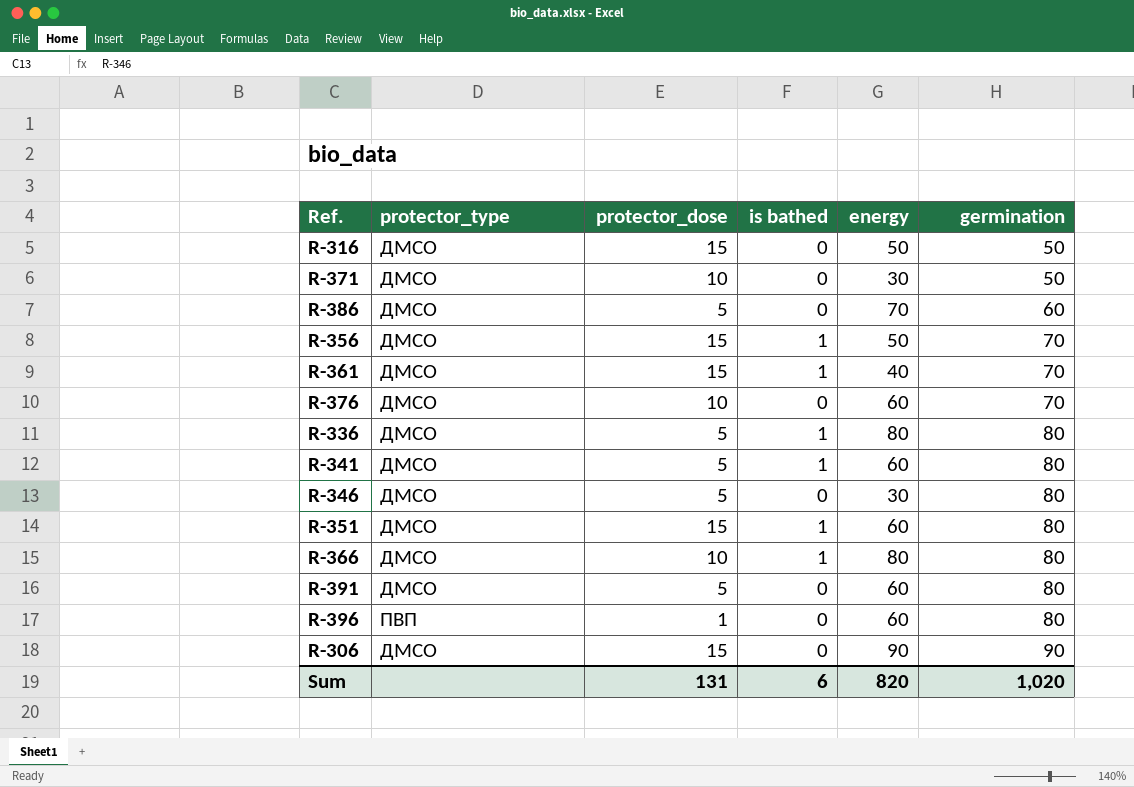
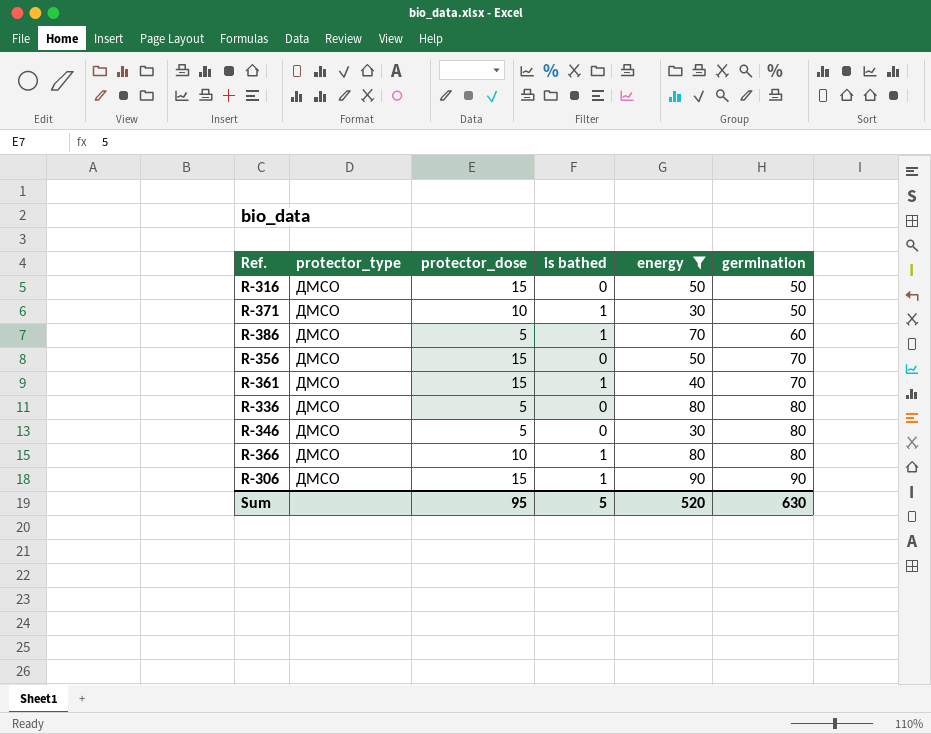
filter: none -> energy != 60
R-371 | is bathed: 0 -> 1
R-386 | is bathed: 0 -> 1
R-356 | is bathed: 1 -> 0
R-336 | is bathed: 1 -> 0
R-306 | is bathed: 0 -> 1
Sum | protector_dose: 131 -> 95
Sum | is bathed: 6 -> 5
Sum | energy: 820 -> 520
Sum | germination: 1,020 -> 630

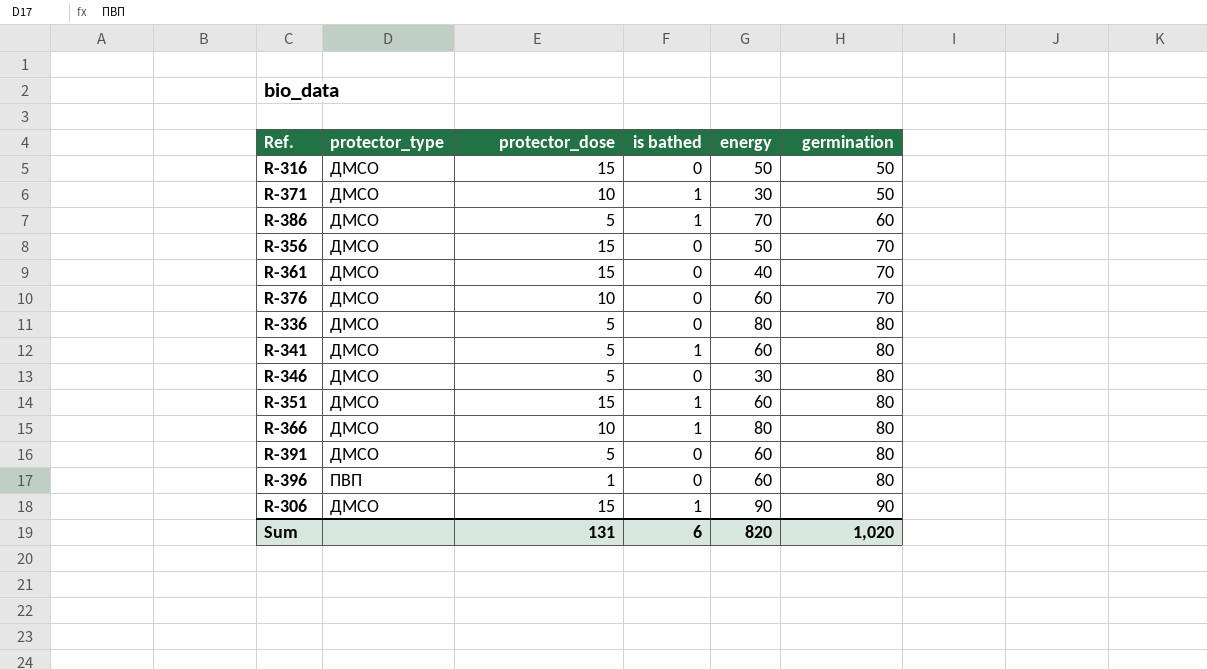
filter: energy != 60 -> none
R-361 | is bathed: 1 -> 0
Sum | protector_dose: 95 -> 131
Sum | is bathed: 5 -> 6
Sum | energy: 520 -> 820
Sum | germination: 630 -> 1,020

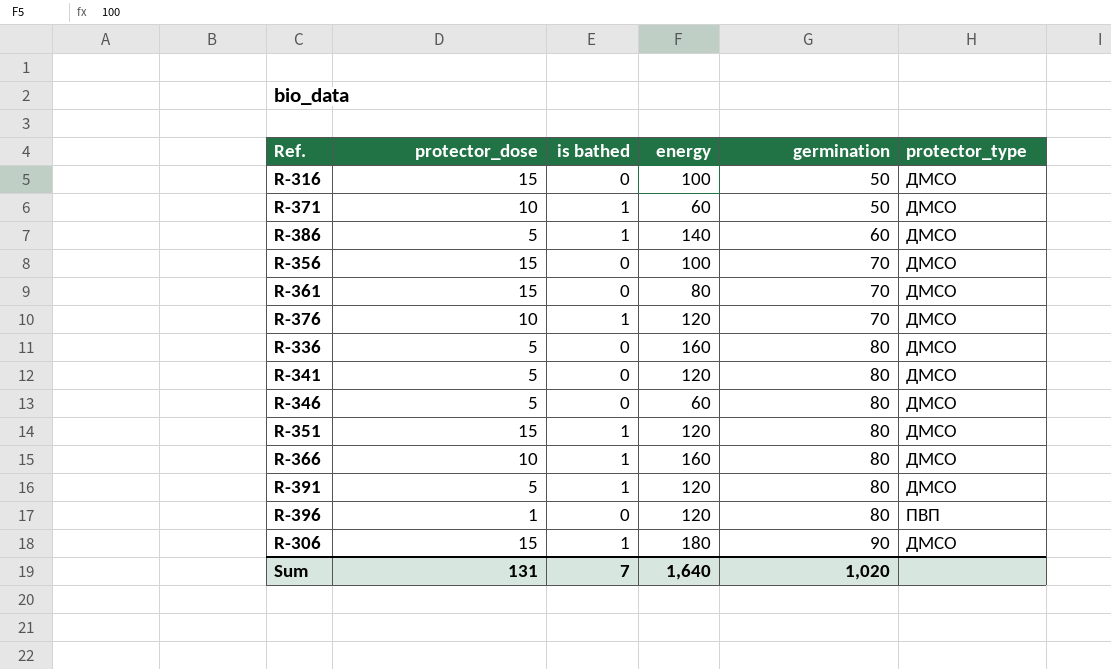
column protector_type | position: 2 -> 6
R-316 | energy: 50 -> 100
R-371 | energy: 30 -> 60
R-386 | energy: 70 -> 140
R-356 | energy: 50 -> 100
R-361 | energy: 40 -> 80
R-376 | is bathed: 0 -> 1
R-376 | energy: 60 -> 120
R-336 | energy: 80 -> 160
R-341 | is bathed: 1 -> 0
R-341 | energy: 60 -> 120
R-346 | energy: 30 -> 60
R-351 | energy: 60 -> 120
R-366 | energy: 80 -> 160
R-391 | is bathed: 0 -> 1
R-391 | energy: 60 -> 120
R-396 | energy: 60 -> 120
R-306 | energy: 90 -> 180
Sum | is bathed: 6 -> 7
Sum | energy: 820 -> 1,640

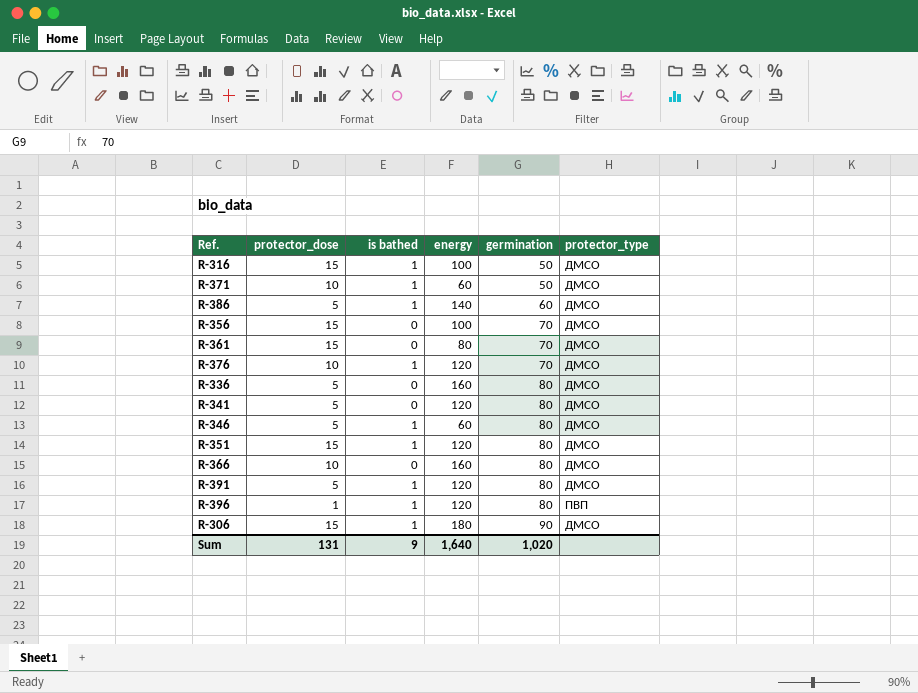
R-316 | is bathed: 0 -> 1
R-346 | is bathed: 0 -> 1
R-366 | is bathed: 1 -> 0
R-396 | is bathed: 0 -> 1
Sum | is bathed: 7 -> 9

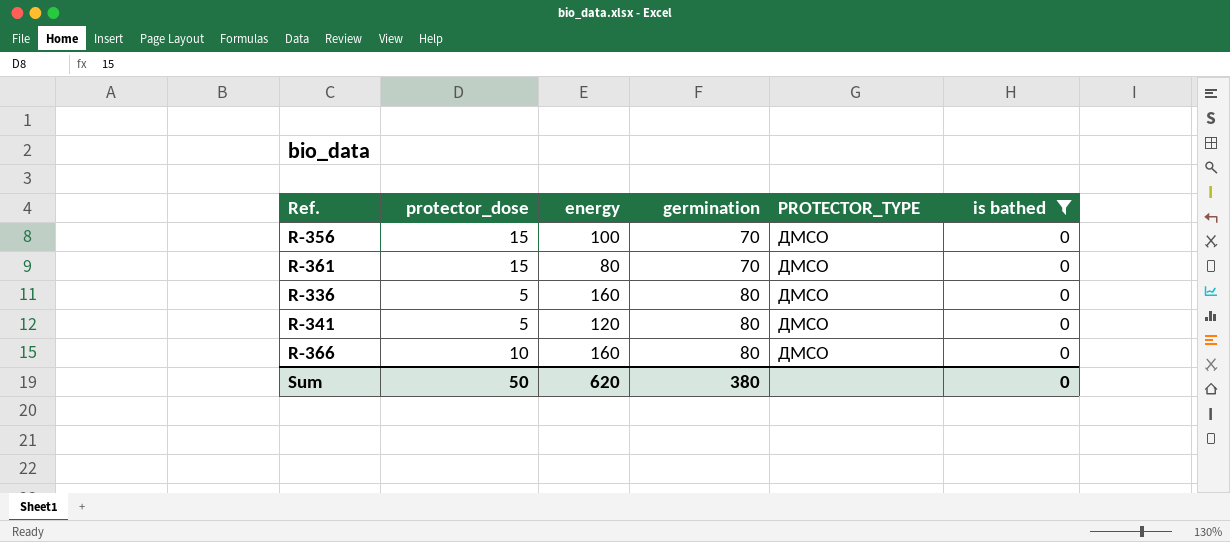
filter: none -> is bathed = 0
column name: protector_type -> PROTECTOR_TYPE
column is bathed | position: 3 -> 6
Sum | protector_dose: 131 -> 50
Sum | energy: 1,640 -> 620
Sum | germination: 1,020 -> 380
Sum | is bathed: 9 -> 0

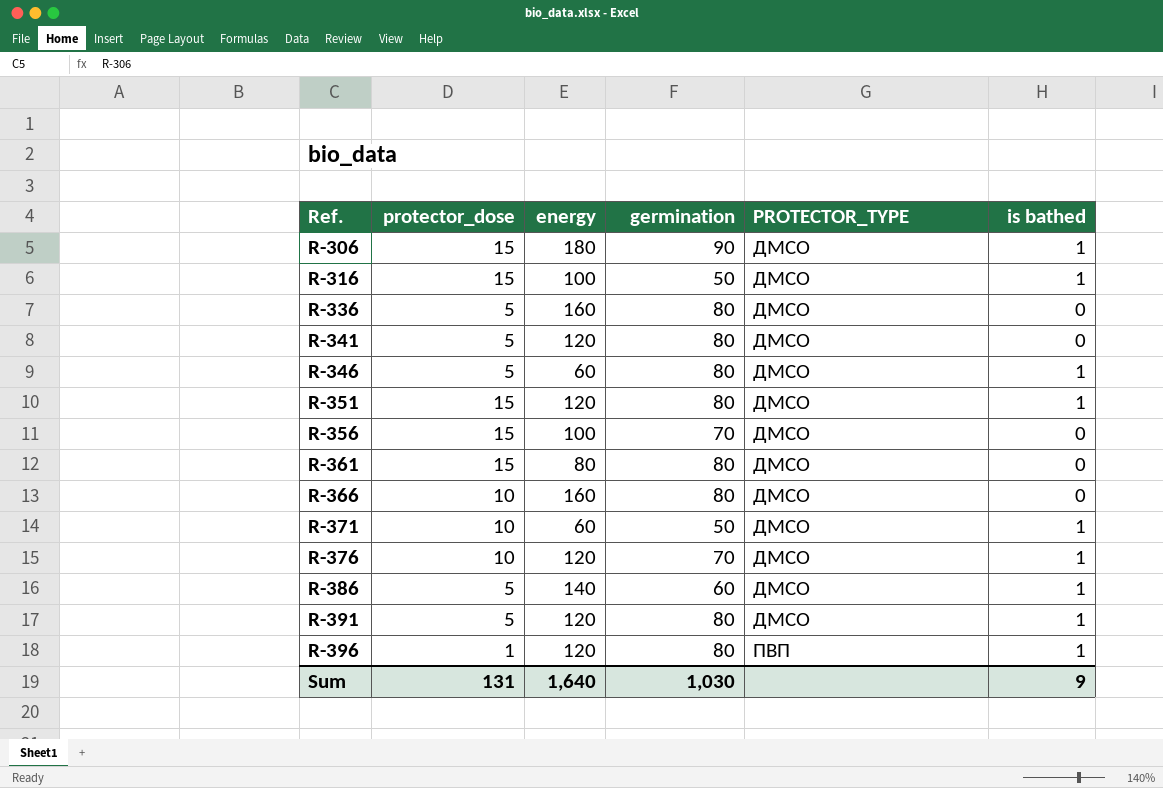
filter: is bathed = 0 -> none
row order: germination ascending -> Ref. ascending
R-361 | germination: 70 -> 80
Sum | protector_dose: 50 -> 131
Sum | energy: 620 -> 1,640
Sum | germination: 380 -> 1,030
Sum | is bathed: 0 -> 9

